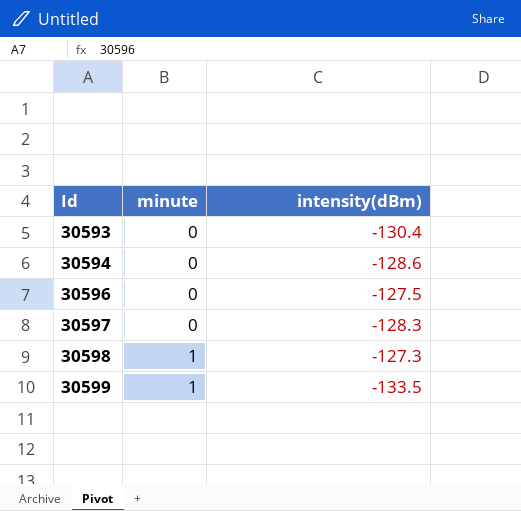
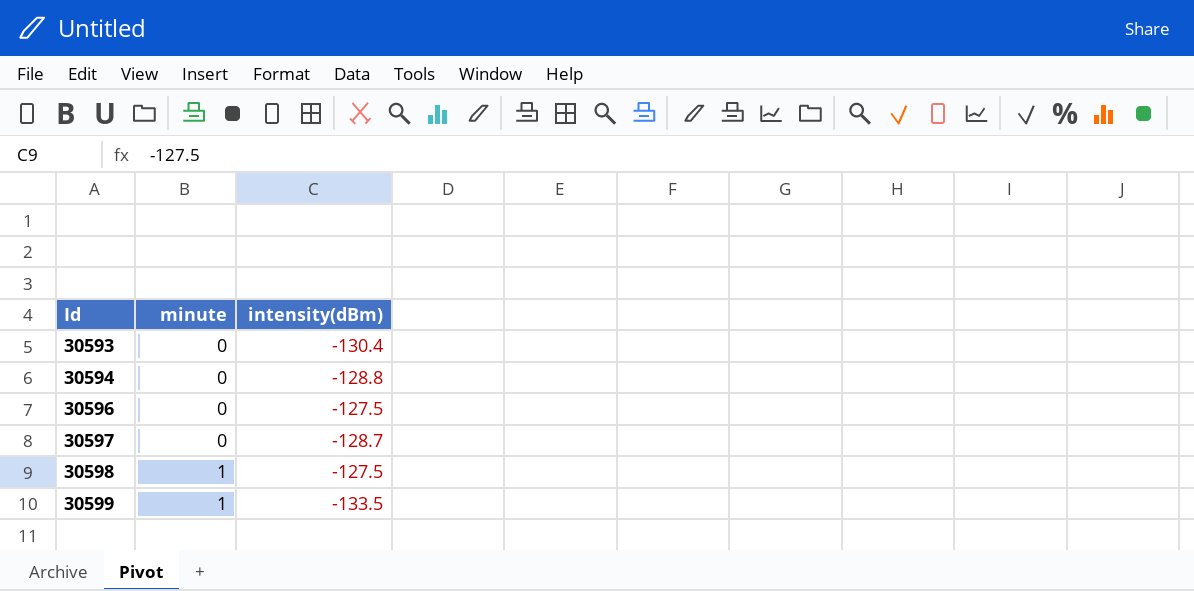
30594 | intensity(dBm): -128.6 -> -128.8
30597 | intensity(dBm): -128.3 -> -128.7
30598 | intensity(dBm): -127.3 -> -127.5

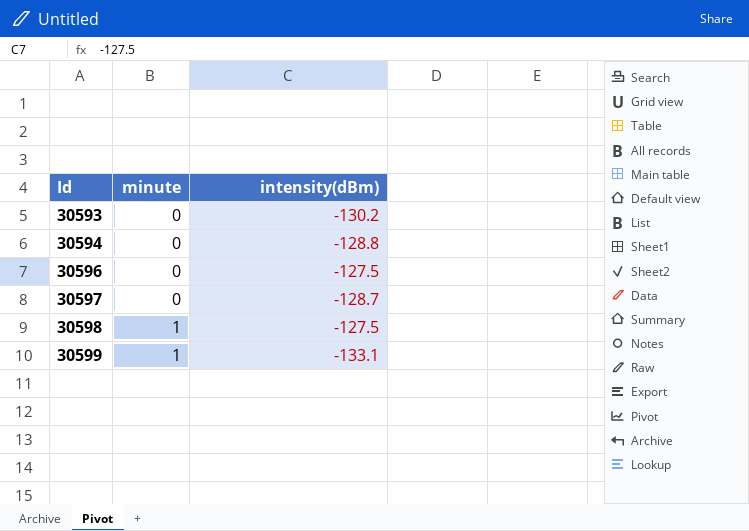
30593 | intensity(dBm): -130.4 -> -130.2
30599 | intensity(dBm): -133.5 -> -133.1

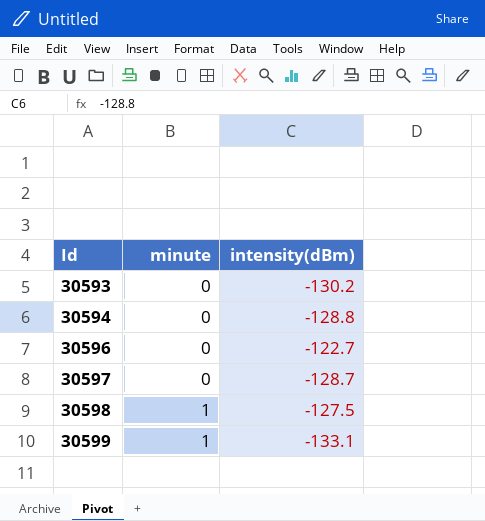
30596 | intensity(dBm): -127.5 -> -122.7

